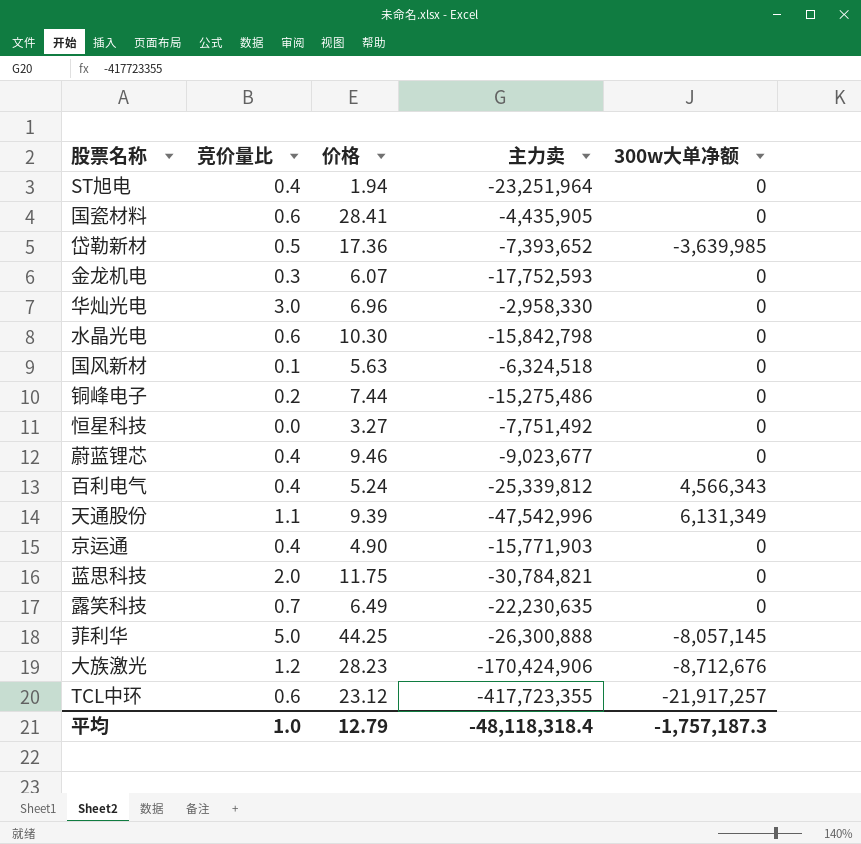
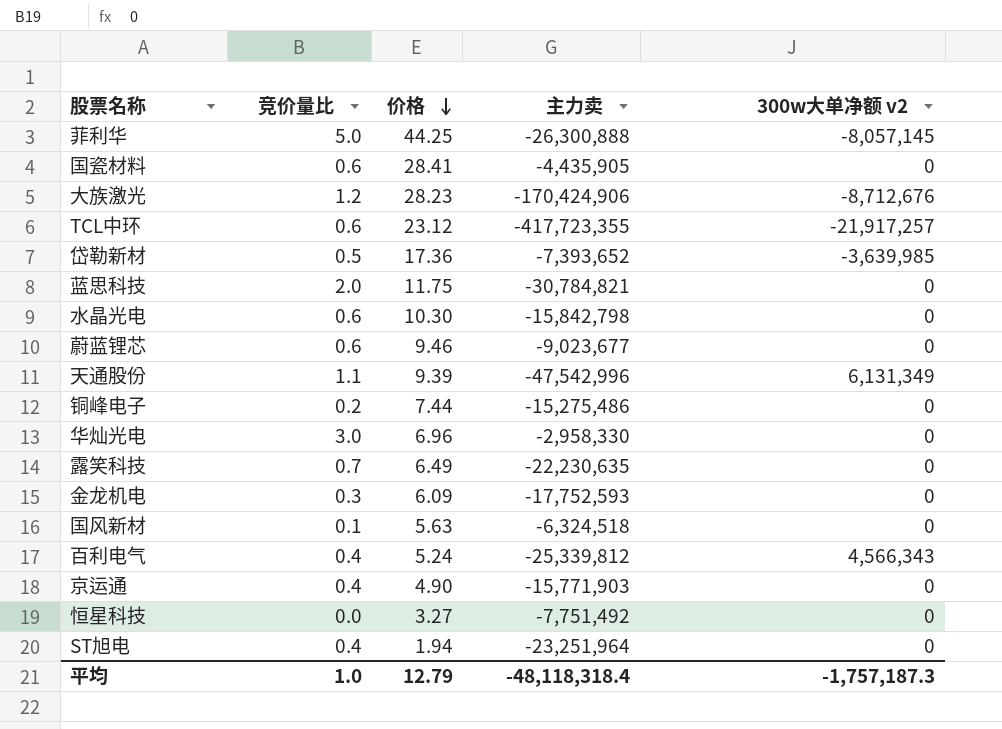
row order: none -> 价格 descending
column name: 300w大单净额 -> 300w大单净额 v2
蔚蓝锂芯 | 竞价量比: 0.4 -> 0.6
金龙机电 | 价格: 6.07 -> 6.09

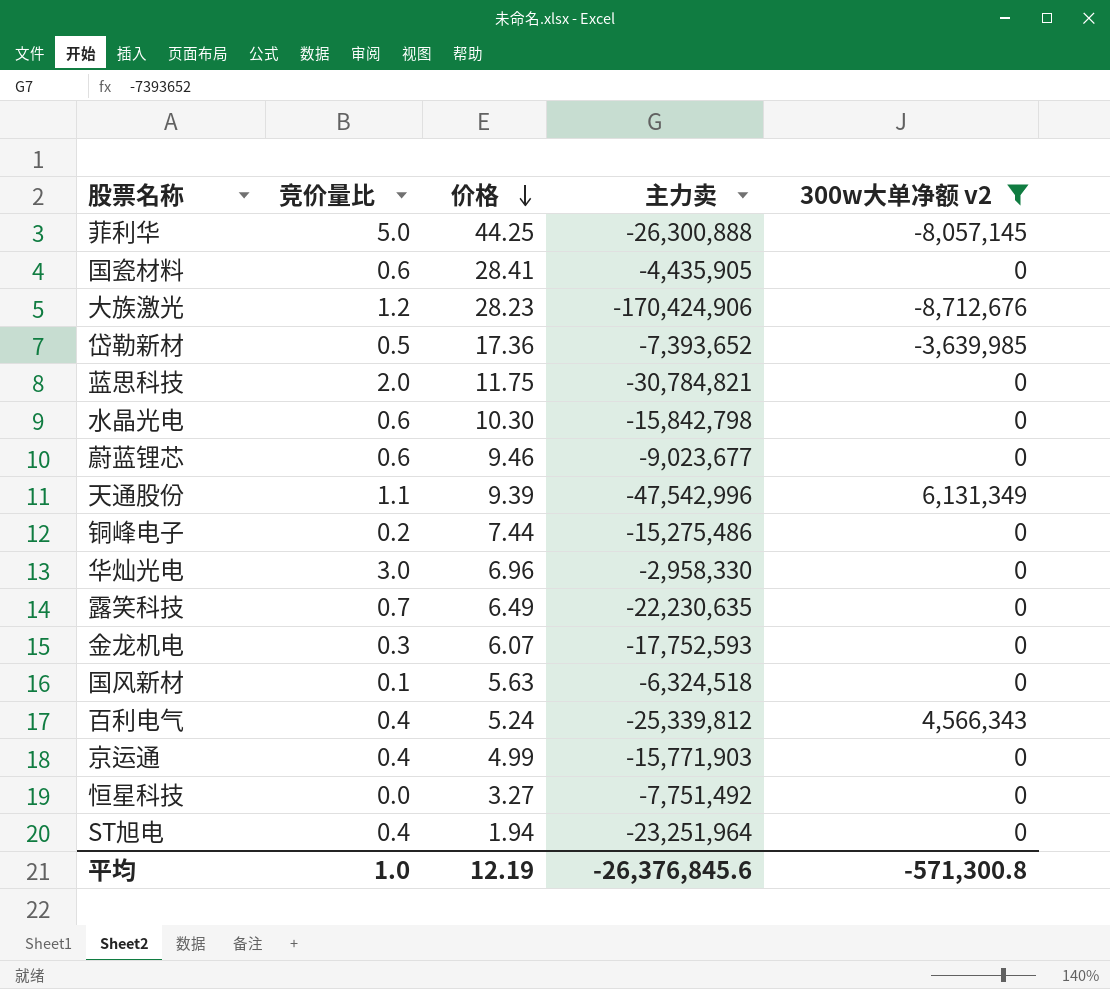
filter: none -> 300w大单净额 v2 != -21,917,257
金龙机电 | 价格: 6.09 -> 6.07
京运通 | 价格: 4.90 -> 4.99
平均 | 价格: 12.79 -> 12.19
平均 | 主力卖: -48,118,318.4 -> -26,376,845.6
平均 | 300w大单净额 v2: -1,757,187.3 -> -571,300.8

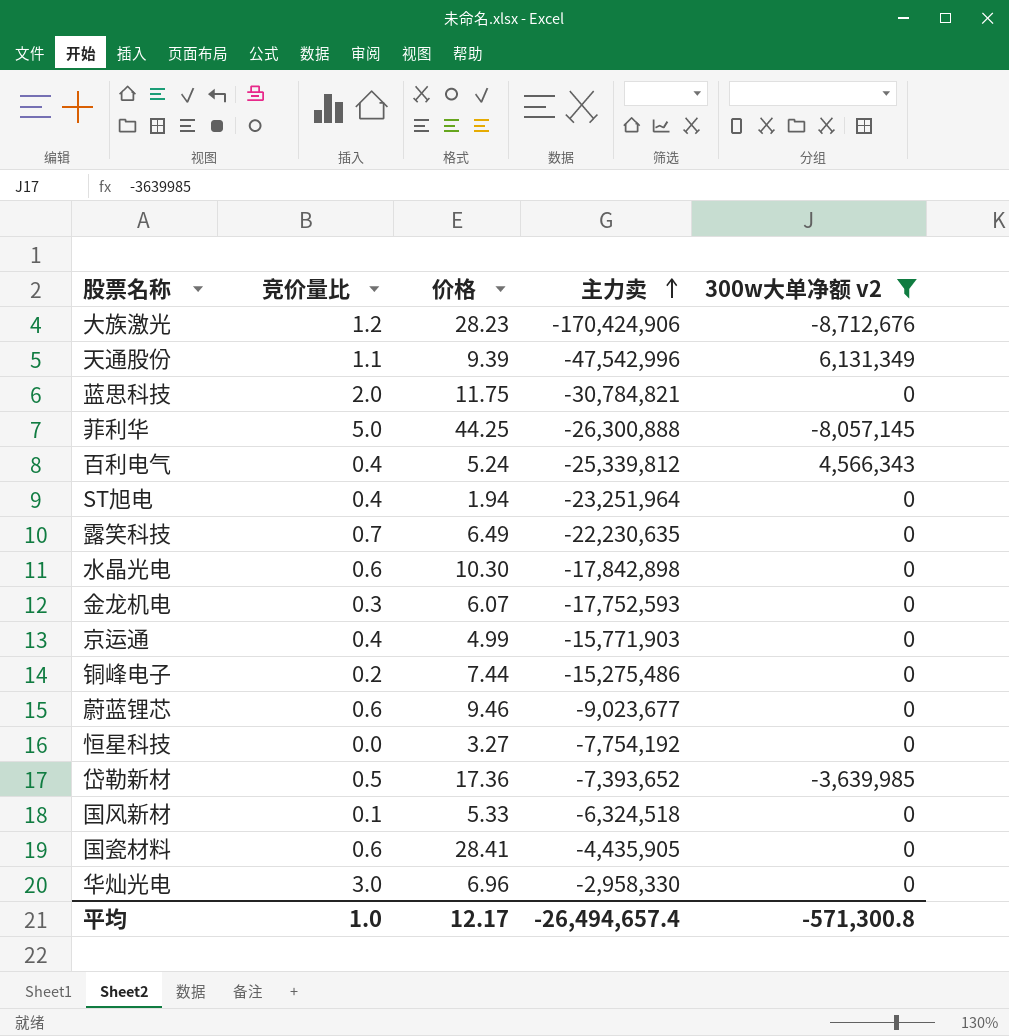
row order: 价格 descending -> 主力卖 ascending
水晶光电 | 主力卖: -15,842,798 -> -17,842,898
恒星科技 | 主力卖: -7,751,492 -> -7,754,192
国风新材 | 价格: 5.63 -> 5.33
平均 | 价格: 12.19 -> 12.17
平均 | 主力卖: -26,376,845.6 -> -26,494,657.4

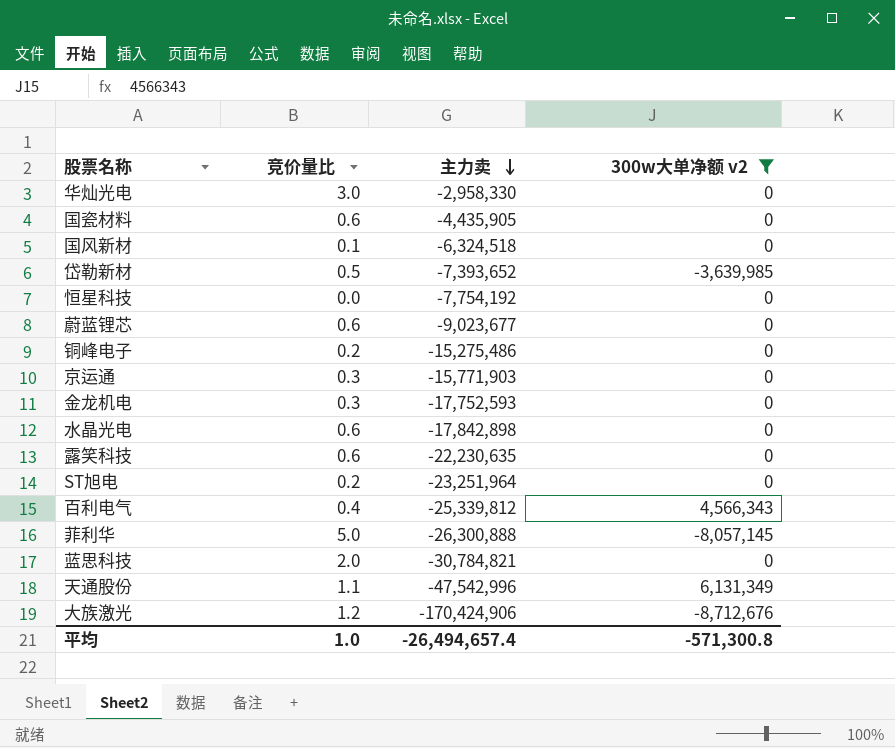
row order: 主力卖 ascending -> 主力卖 descending
column 价格 | position: 3 -> none
京运通 | 竞价量比: 0.4 -> 0.3
露笑科技 | 竞价量比: 0.7 -> 0.6
ST旭电 | 竞价量比: 0.4 -> 0.2

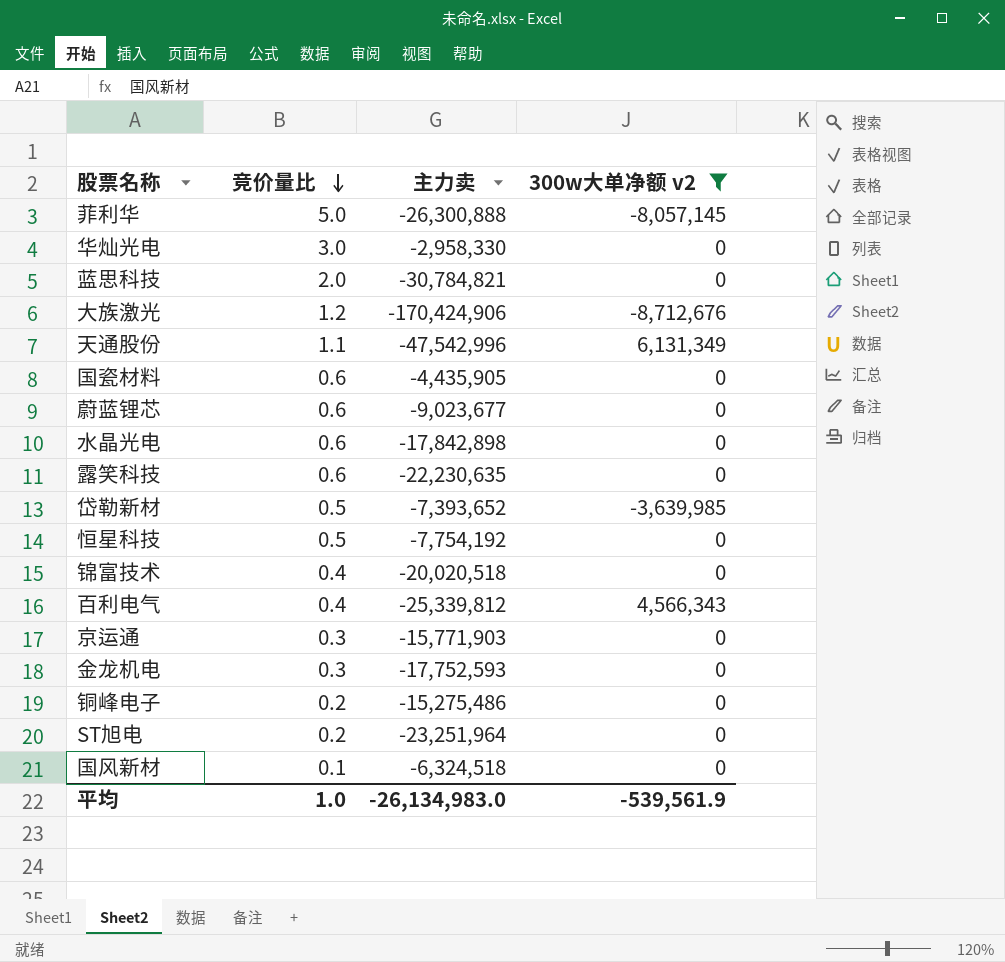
row order: 主力卖 descending -> 竞价量比 descending
恒星科技 | 竞价量比: 0.0 -> 0.5
row 锦富技术: none -> 0.4 | -20,020,518 | 0
平均 | 主力卖: -26,494,657.4 -> -26,134,983.0
平均 | 300w大单净额 v2: -571,300.8 -> -539,561.9

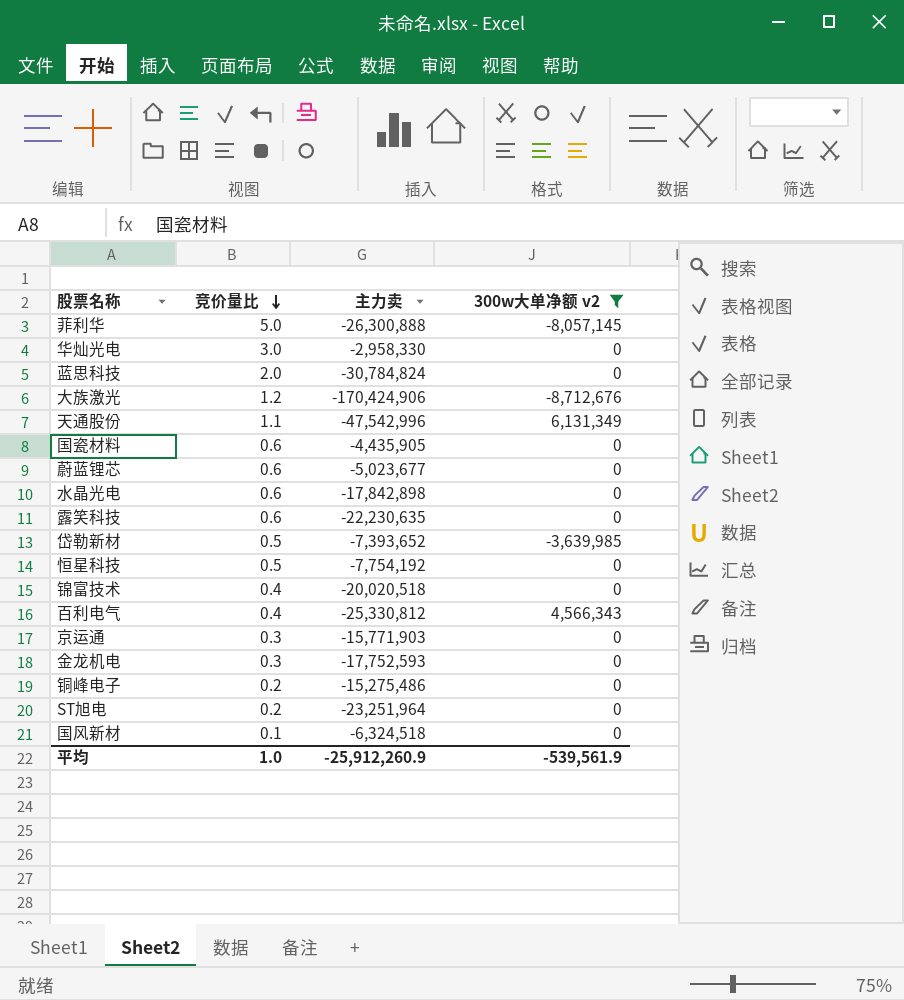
蓝思科技 | 主力卖: -30,784,821 -> -30,784,824
蔚蓝锂芯 | 主力卖: -9,023,677 -> -5,023,677
百利电气 | 主力卖: -25,339,812 -> -25,330,812
平均 | 主力卖: -26,134,983.0 -> -25,912,260.9

